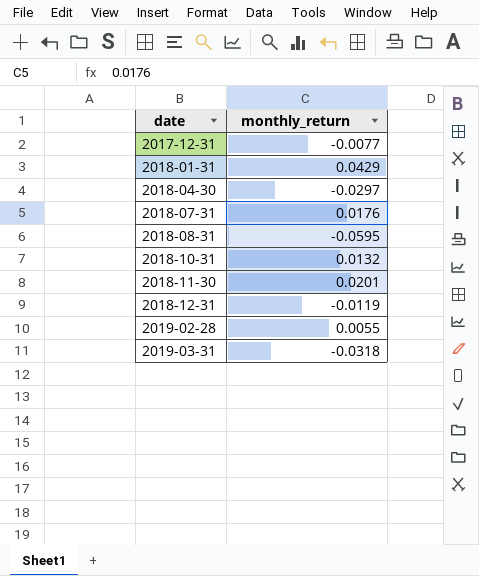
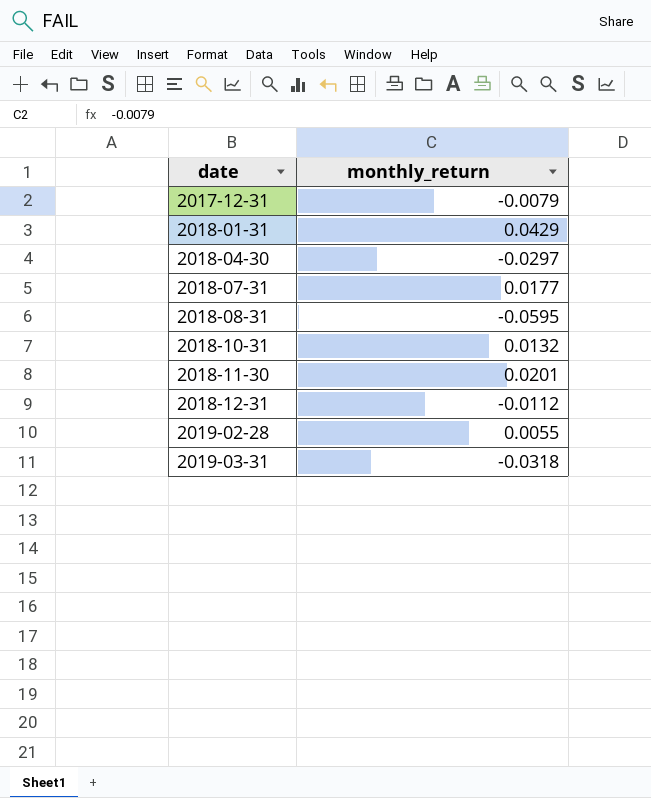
2017-12-31 | monthly_return: -0.0077 -> -0.0079
2018-07-31 | monthly_return: 0.0176 -> 0.0177
2018-12-31 | monthly_return: -0.0119 -> -0.0112

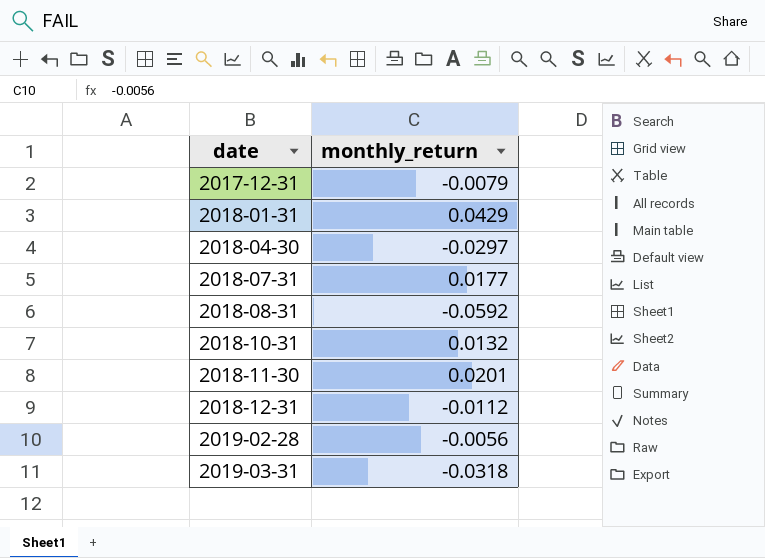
2018-08-31 | monthly_return: -0.0595 -> -0.0592
2019-02-28 | monthly_return: 0.0055 -> -0.0056

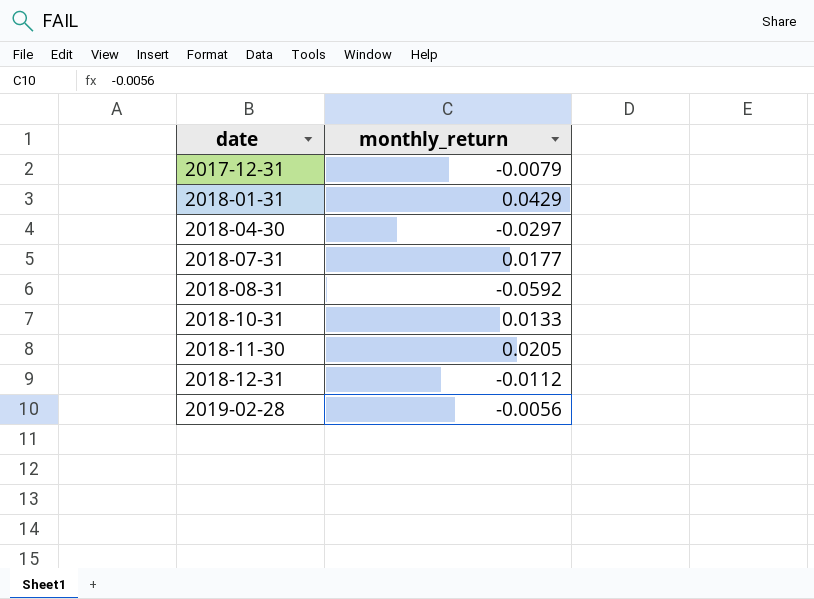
row 2019-03-31: -0.0318 -> none
2018-10-31 | monthly_return: 0.0132 -> 0.0133
2018-11-30 | monthly_return: 0.0201 -> 0.0205

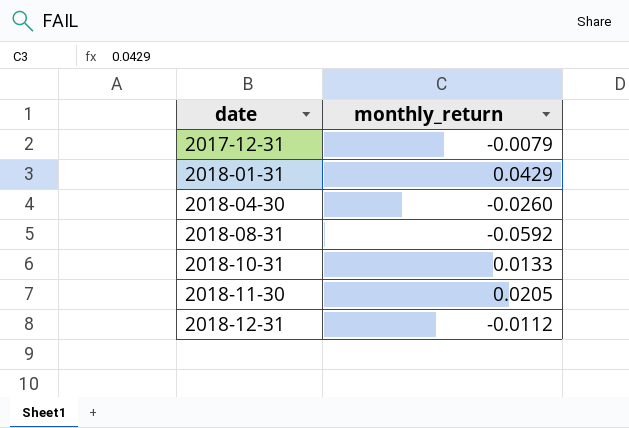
row 2018-07-31: 0.0177 -> none
row 2019-02-28: -0.0056 -> none
2018-04-30 | monthly_return: -0.0297 -> -0.0260

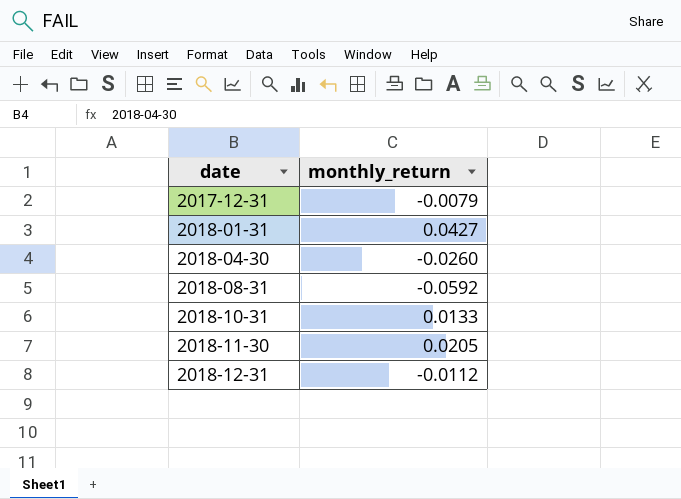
2018-01-31 | monthly_return: 0.0429 -> 0.0427

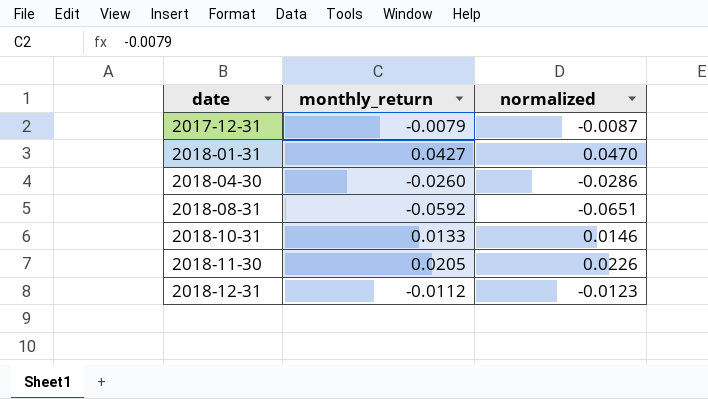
column normalized | formula: none -> [monthly_return] * 1.1

